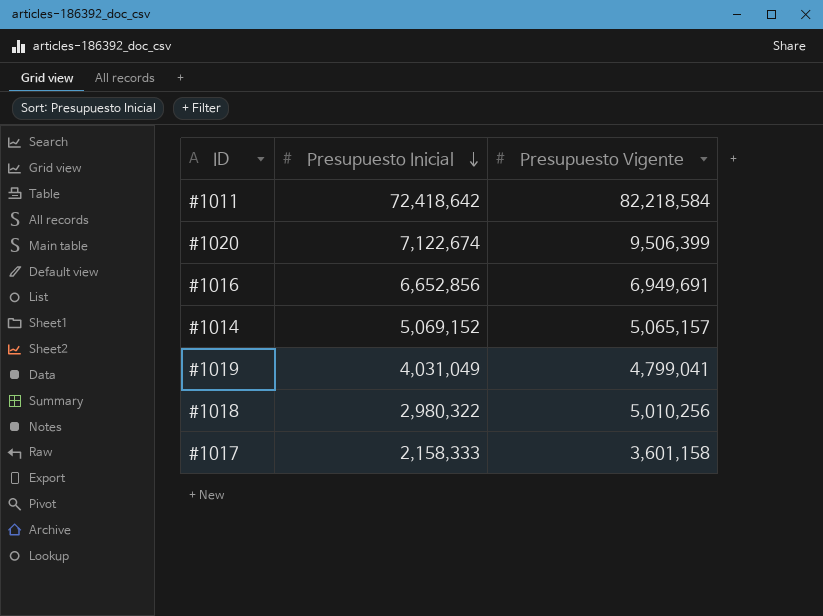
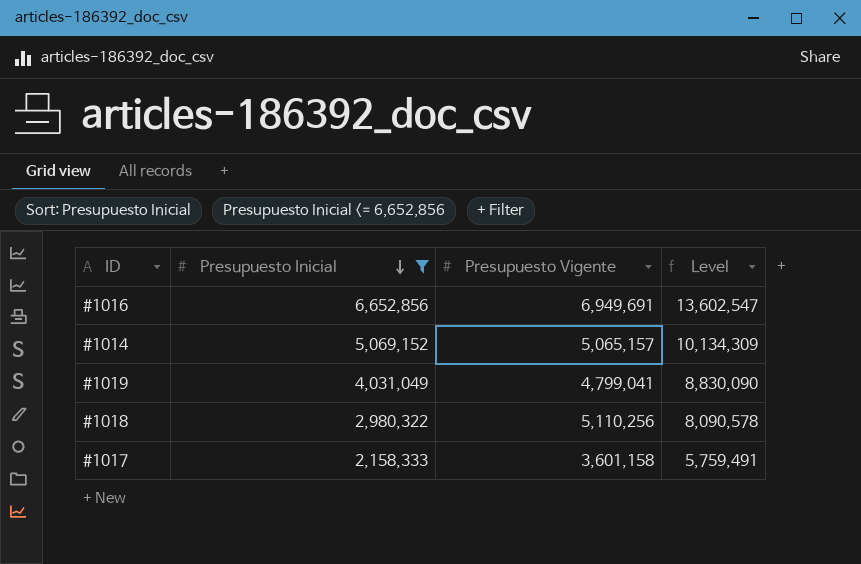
filter: none -> Presupuesto Inicial <= 6,652,856
column Level | formula: none -> [Presupuesto Inicial] + [Presupuesto Vigente]
#1018 | Presupuesto Vigente: 5,010,256 -> 5,110,256

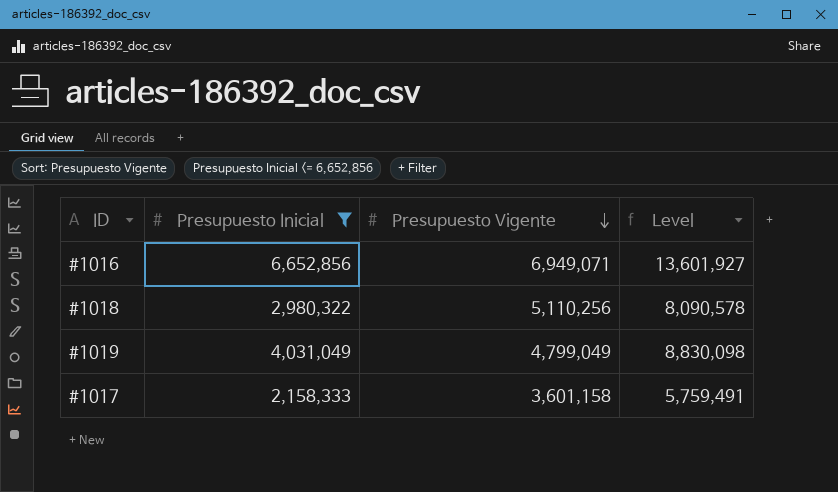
row order: Presupuesto Inicial descending -> Presupuesto Vigente descending
row #1014: 5,069,152 | 5,065,157 | 10,134,309 -> none
#1016 | Presupuesto Vigente: 6,949,691 -> 6,949,071
#1016 | Level: 13,602,547 -> 13,601,927
#1019 | Presupuesto Vigente: 4,799,041 -> 4,799,049
#1019 | Level: 8,830,090 -> 8,830,098

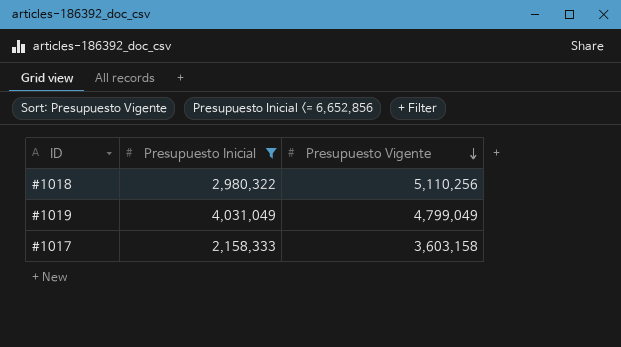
column Level | formula: [Presupuesto Inicial] + [Presupuesto Vigente] -> none
row #1016: 6,652,856 | 6,949,071 | 13,601,927 -> none
#1017 | Presupuesto Vigente: 3,601,158 -> 3,603,158

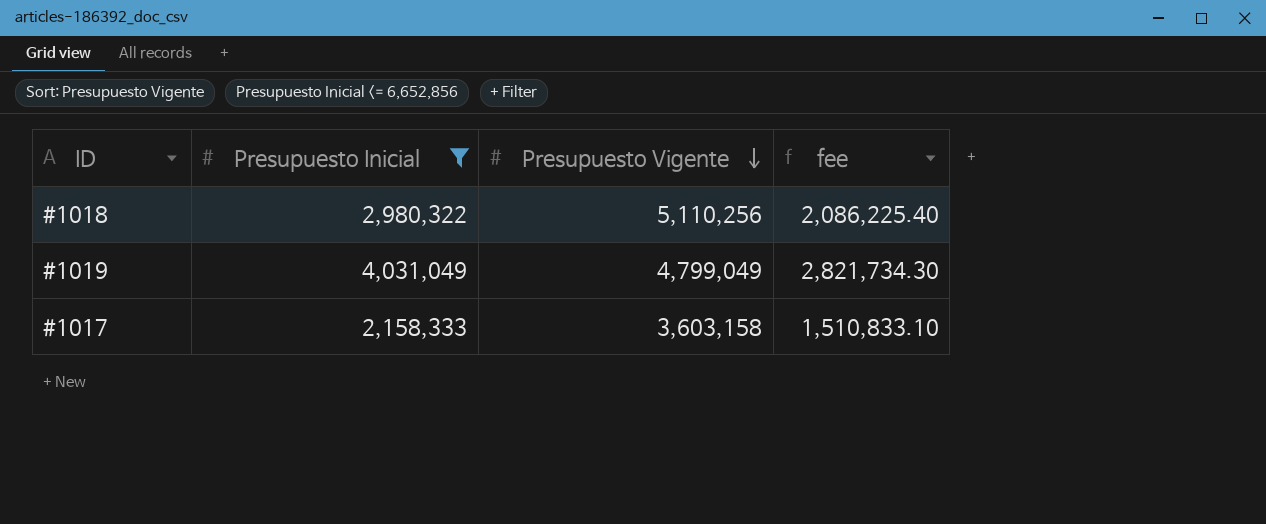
column fee | formula: none -> [Presupuesto Inicial] * 0.7

